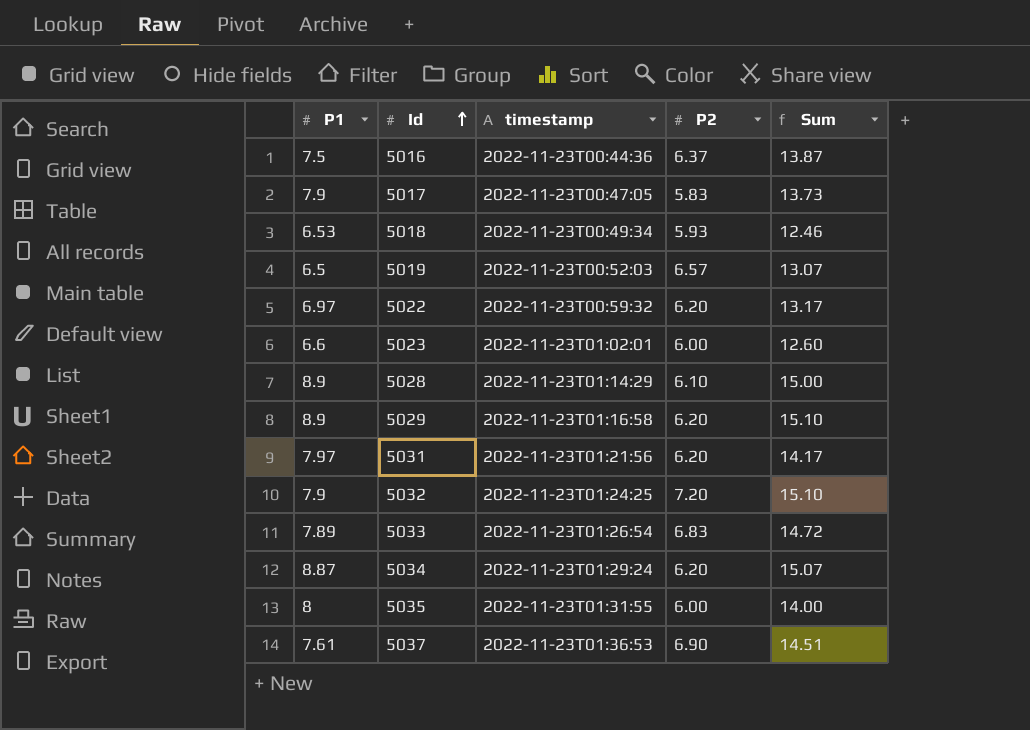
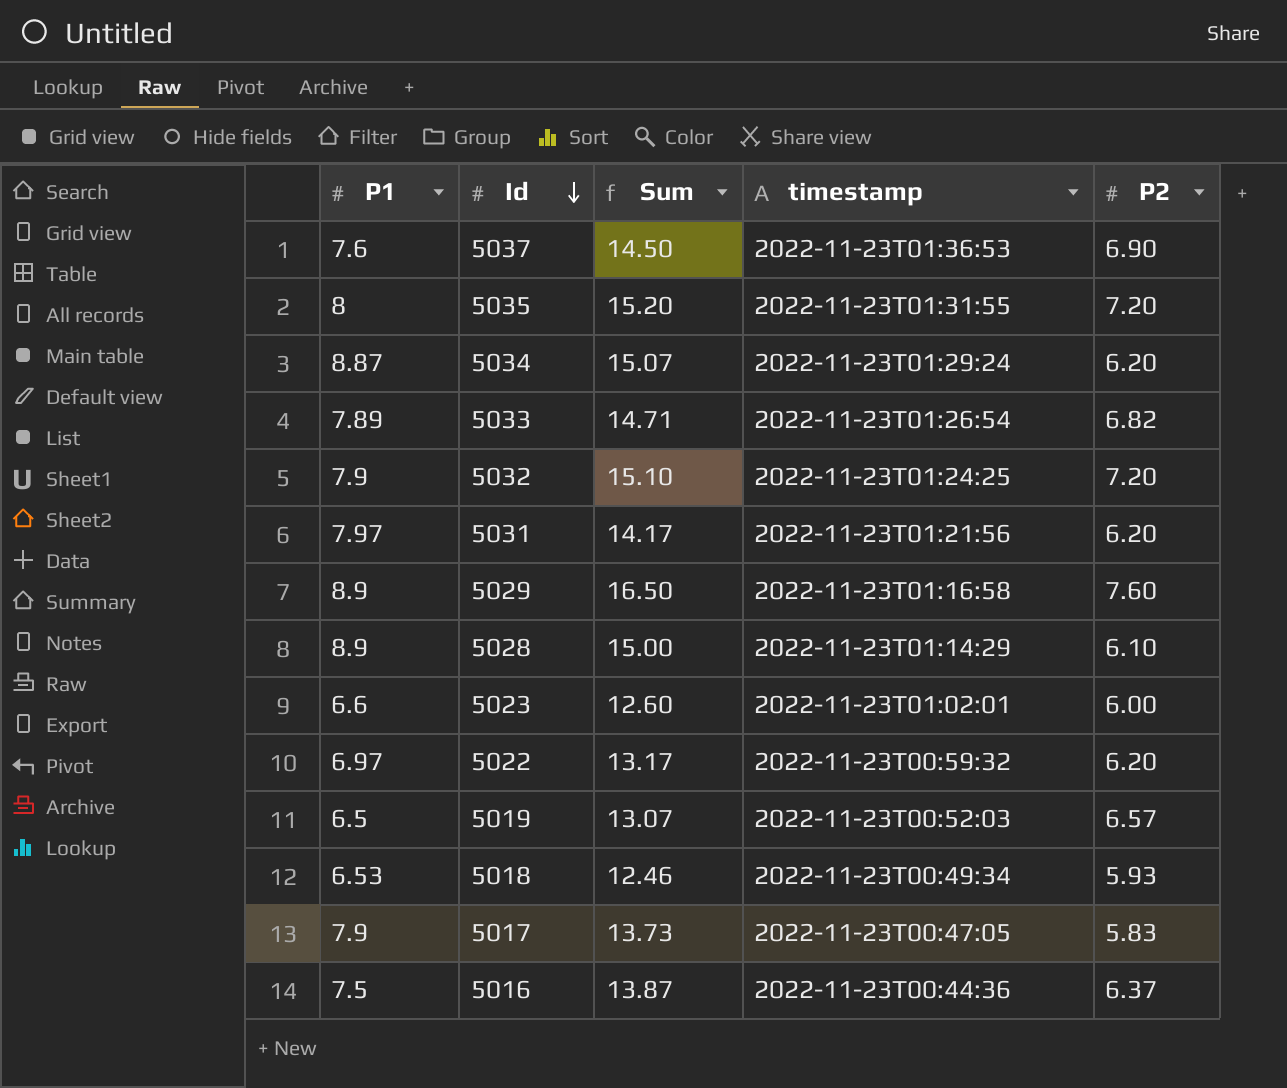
row order: Id ascending -> Id descending
column Sum | position: 5 -> 3
5037 | P1: 7.61 -> 7.6
5037 | Sum: 14.51 -> 14.50
5035 | Sum: 14.00 -> 15.20
5035 | P2: 6.00 -> 7.20
5033 | Sum: 14.72 -> 14.71
5033 | P2: 6.83 -> 6.82
5029 | Sum: 15.10 -> 16.50
5029 | P2: 6.20 -> 7.60

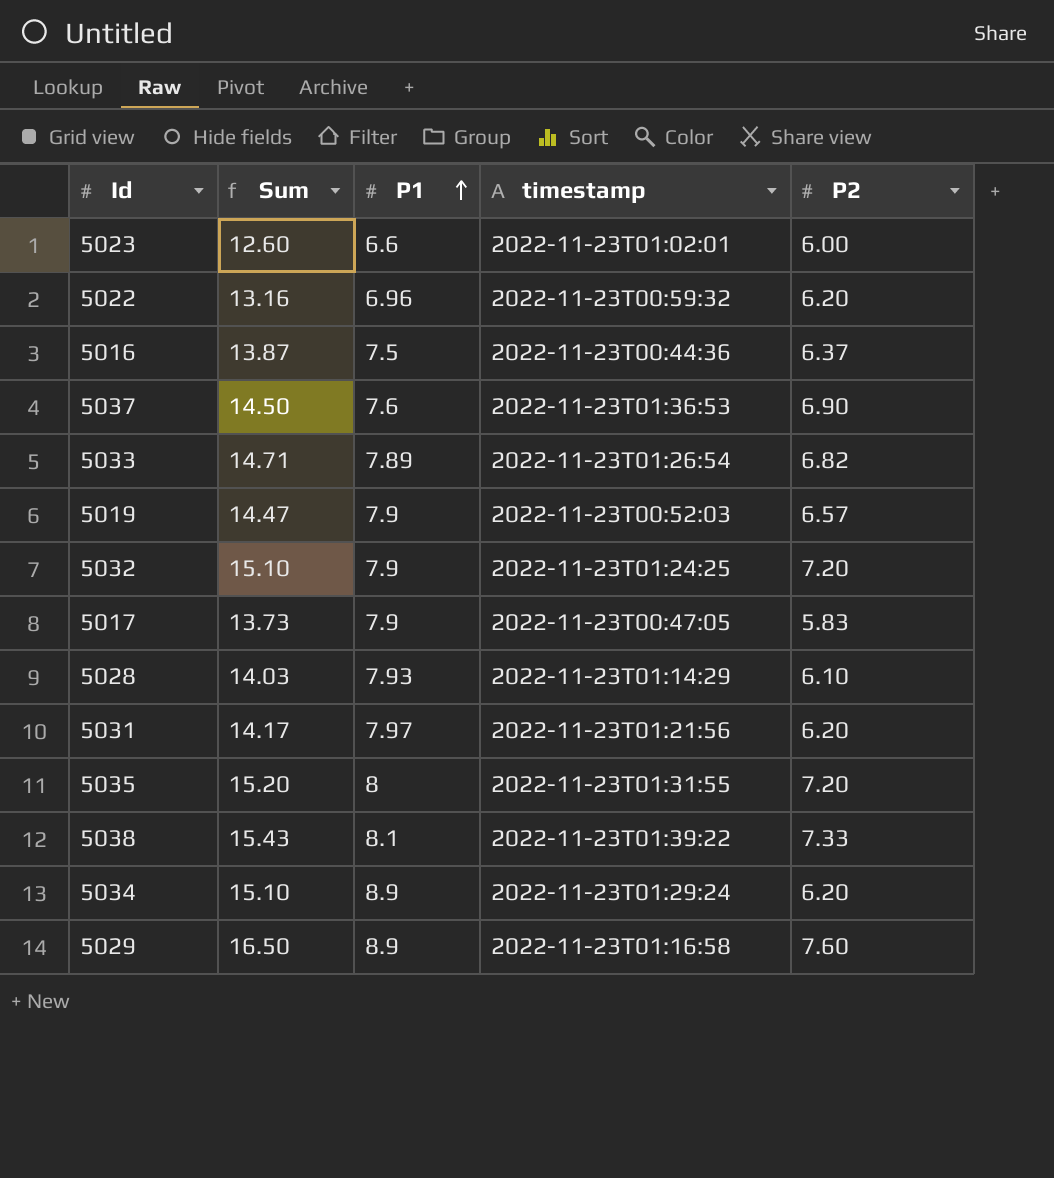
row order: Id descending -> P1 ascending
column P1 | position: 1 -> 3
row 5018: 6.53 | 12.46 | 2022-11-23T00:49:34 | 5.93 -> none
5022 | Sum: 13.17 -> 13.16
5022 | P1: 6.97 -> 6.96
5019 | Sum: 13.07 -> 14.47
5019 | P1: 6.5 -> 7.9
5028 | Sum: 15.00 -> 14.03
5028 | P1: 8.9 -> 7.93
row 5038: none -> 15.43 | 8.1 | 2022-11-23T01:39:22 | 7.33
5034 | Sum: 15.07 -> 15.10
5034 | P1: 8.87 -> 8.9

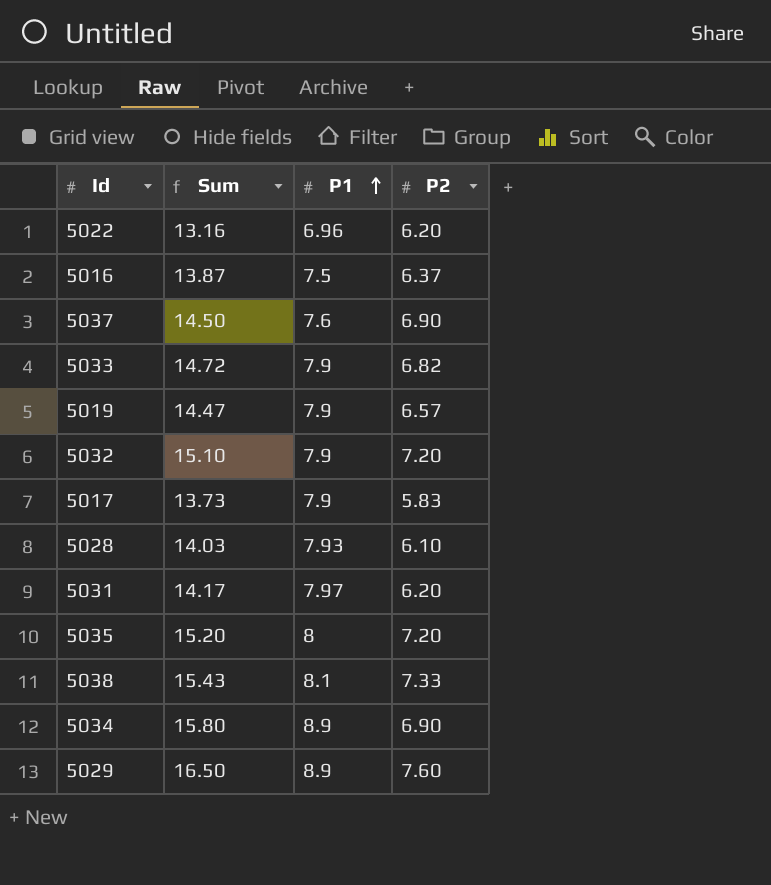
column timestamp | position: 4 -> none
row 5023: 12.60 | 6.6 | 2022-11-23T01:02:01 | 6.00 -> none
5033 | Sum: 14.71 -> 14.72
5033 | P1: 7.89 -> 7.9
5034 | Sum: 15.10 -> 15.80
5034 | P2: 6.20 -> 6.90

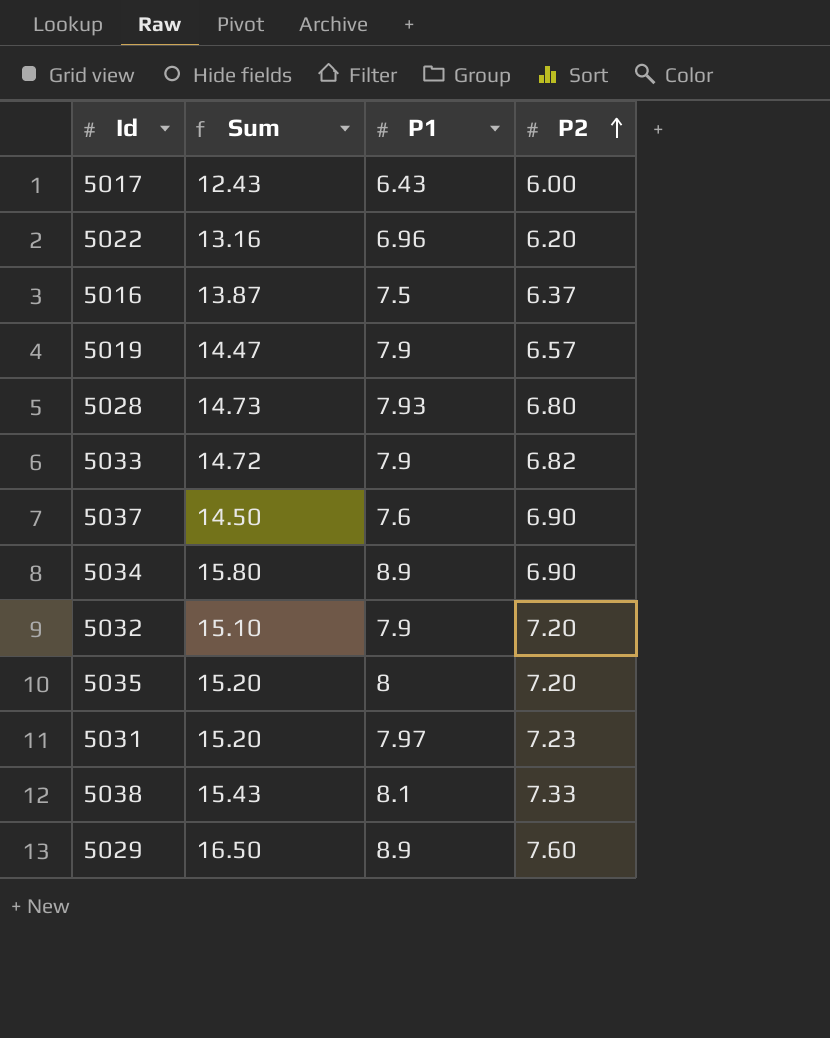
row order: P1 ascending -> P2 ascending
5017 | Sum: 13.73 -> 12.43
5017 | P1: 7.9 -> 6.43
5017 | P2: 5.83 -> 6.00
5028 | Sum: 14.03 -> 14.73
5028 | P2: 6.10 -> 6.80
5031 | Sum: 14.17 -> 15.20
5031 | P2: 6.20 -> 7.23

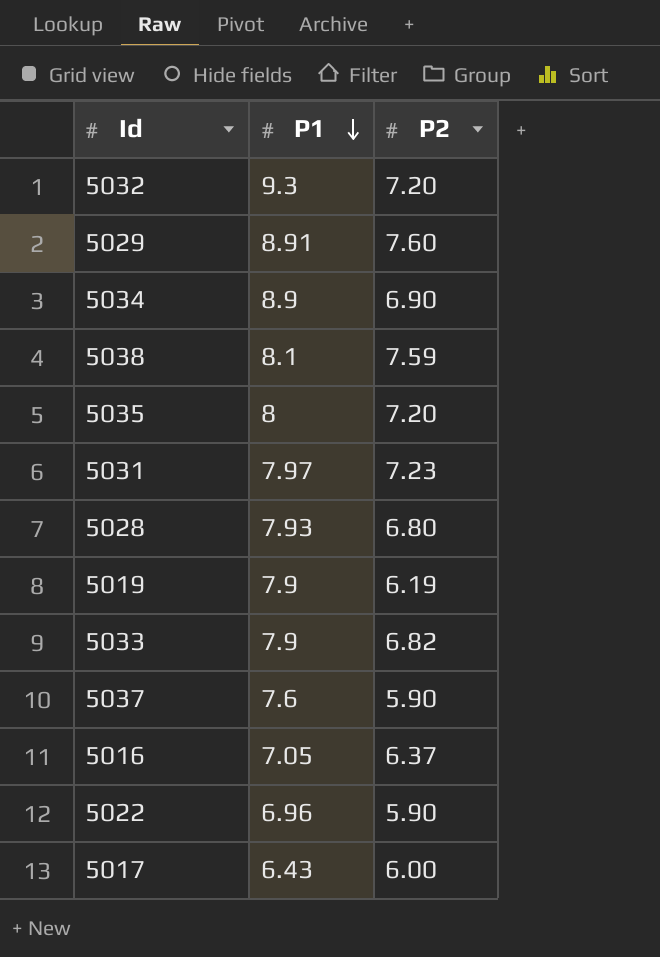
row order: P2 ascending -> P1 descending
column Sum | formula: [P1] + [P2] -> none
5032 | P1: 7.9 -> 9.3
5029 | P1: 8.9 -> 8.91
5038 | P2: 7.33 -> 7.59
5019 | P2: 6.57 -> 6.19
5037 | P2: 6.90 -> 5.90
5016 | P1: 7.5 -> 7.05
5022 | P2: 6.20 -> 5.90

